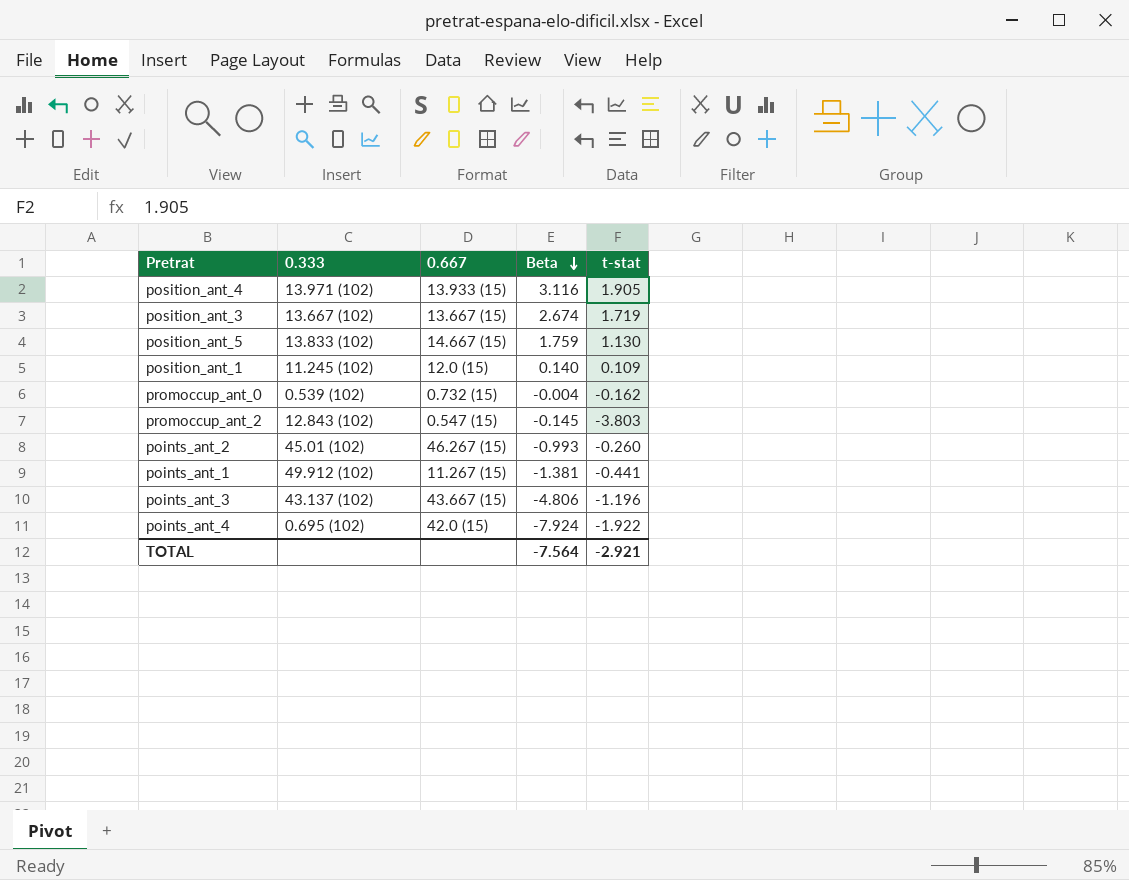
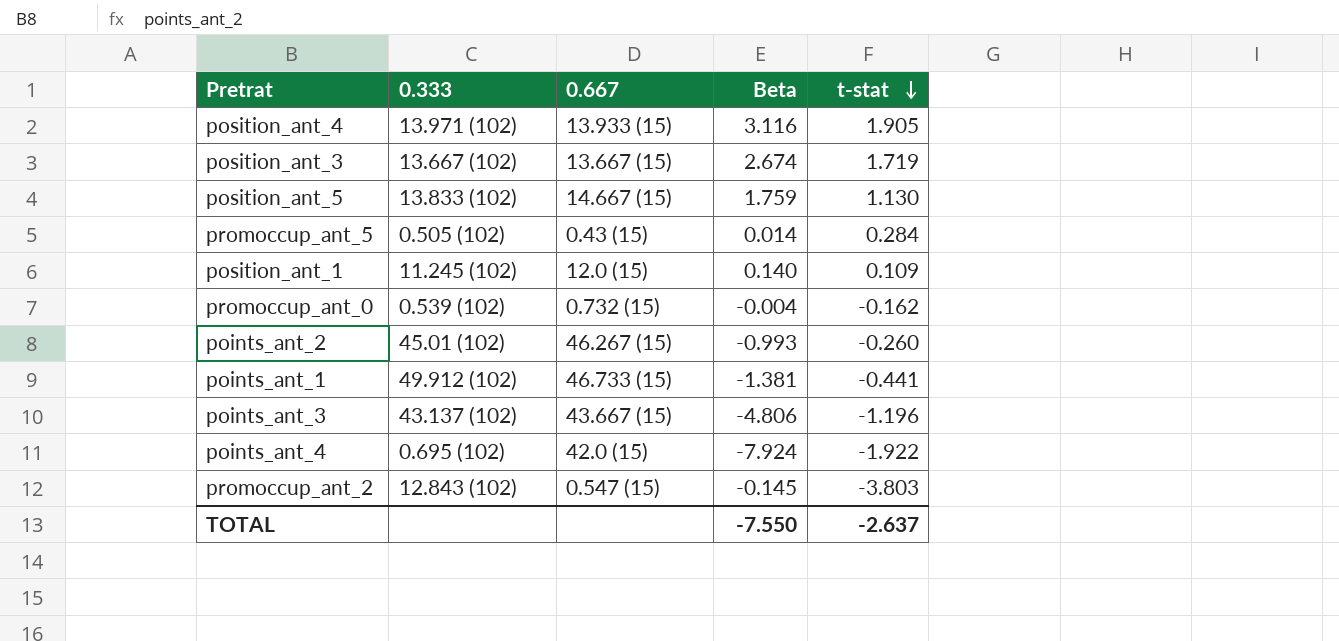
row order: Beta descending -> t-stat descending
row promoccup_ant_5: none -> 0.505 (102) | 0.43 (15) | 0.014 | 0.284
points_ant_1 | 0.667: 11.267 (15) -> 46.733 (15)
TOTAL | Beta: -7.564 -> -7.550
TOTAL | t-stat: -2.921 -> -2.637

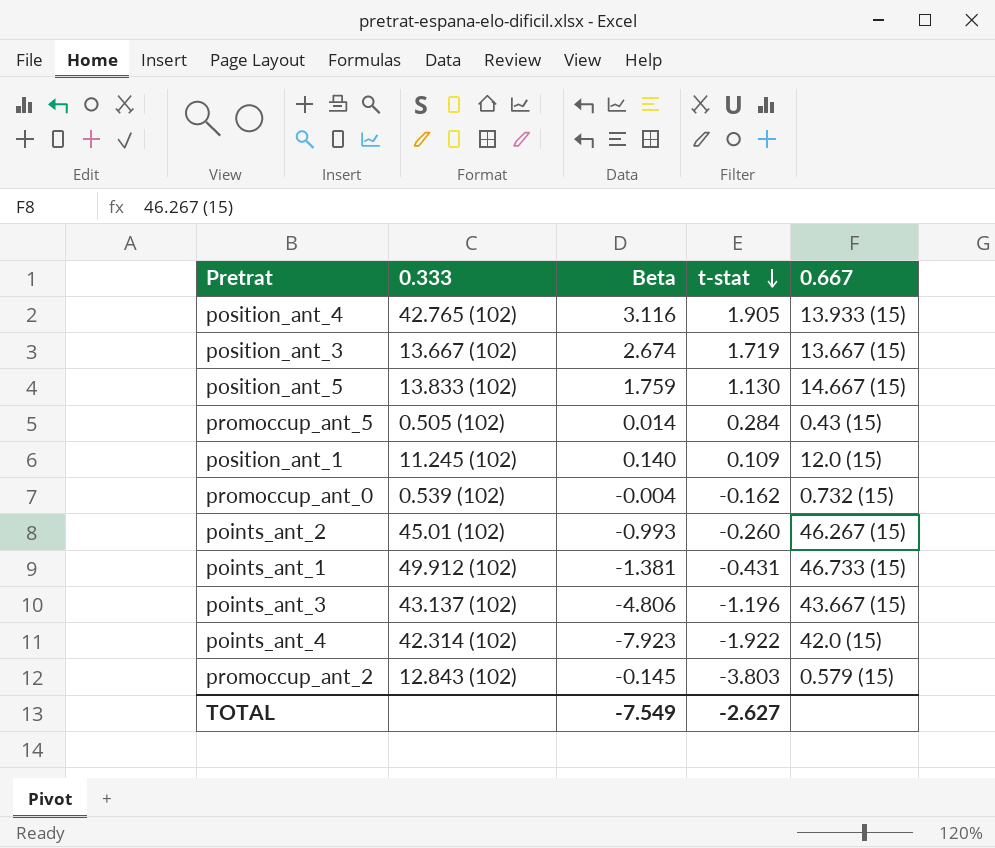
column 0.667 | position: 3 -> 5
position_ant_4 | 0.333: 13.971 (102) -> 42.765 (102)
points_ant_1 | t-stat: -0.441 -> -0.431
points_ant_4 | 0.333: 0.695 (102) -> 42.314 (102)
points_ant_4 | Beta: -7.924 -> -7.923
promoccup_ant_2 | 0.667: 0.547 (15) -> 0.579 (15)
TOTAL | Beta: -7.550 -> -7.549
TOTAL | t-stat: -2.637 -> -2.627

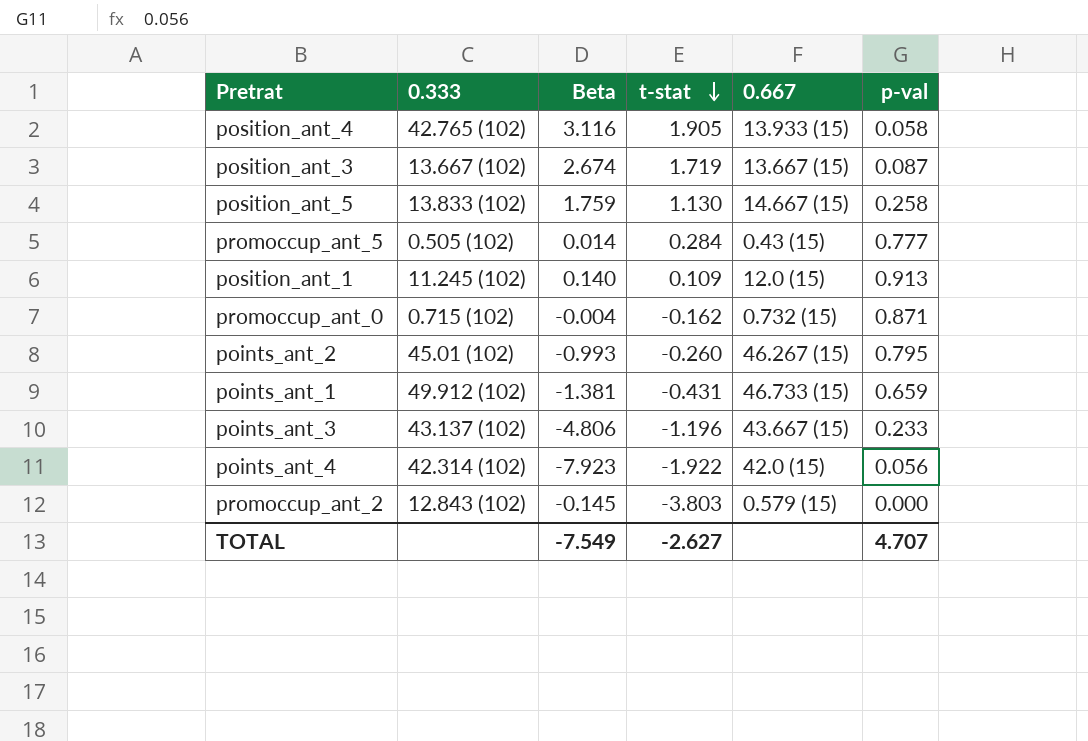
column p-val | position: none -> 6
promoccup_ant_0 | 0.333: 0.539 (102) -> 0.715 (102)

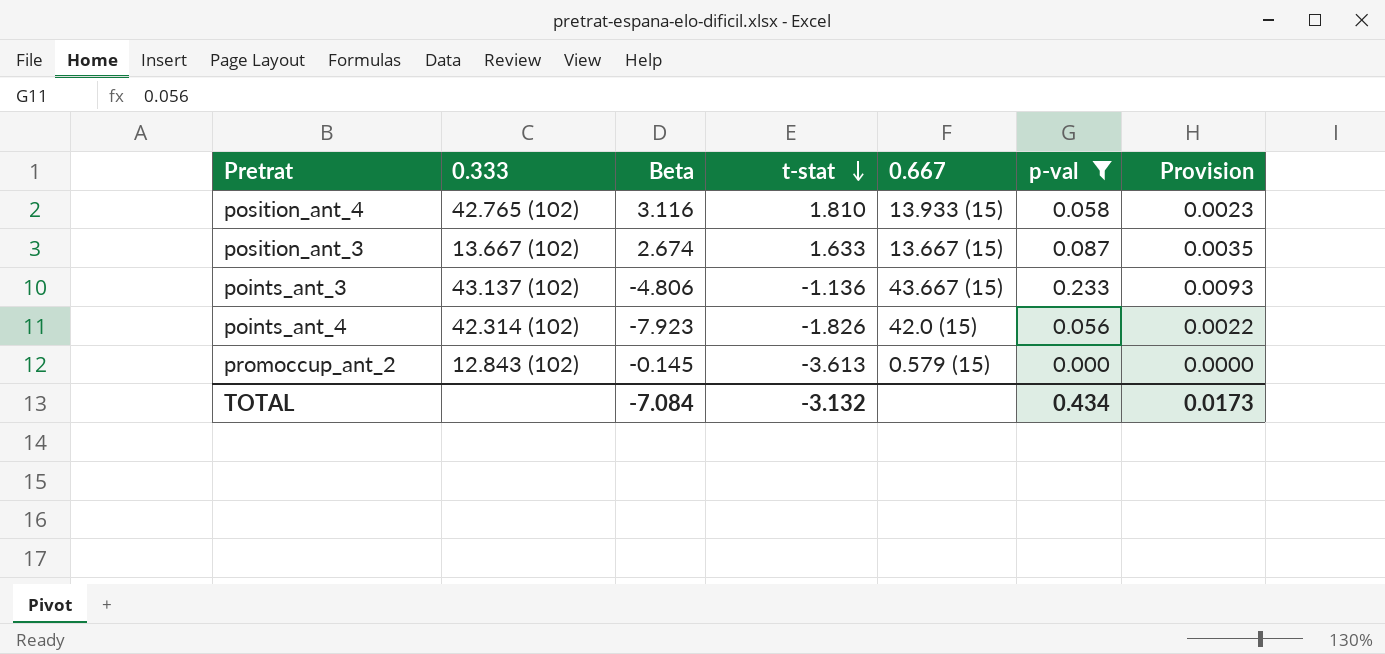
filter: none -> p-val <= 0.233
column Provision | formula: none -> [p-val] * 0.04
position_ant_4 | t-stat: 1.905 -> 1.810
position_ant_3 | t-stat: 1.719 -> 1.633
points_ant_3 | t-stat: -1.196 -> -1.136
points_ant_4 | t-stat: -1.922 -> -1.826
promoccup_ant_2 | t-stat: -3.803 -> -3.613
TOTAL | Beta: -7.549 -> -7.084
TOTAL | t-stat: -2.627 -> -3.132
TOTAL | p-val: 4.707 -> 0.434

